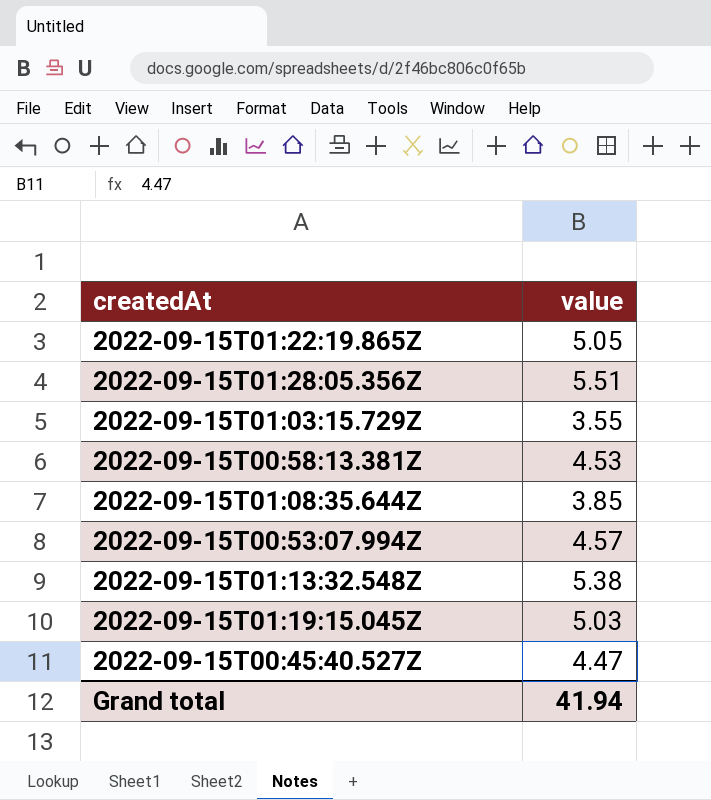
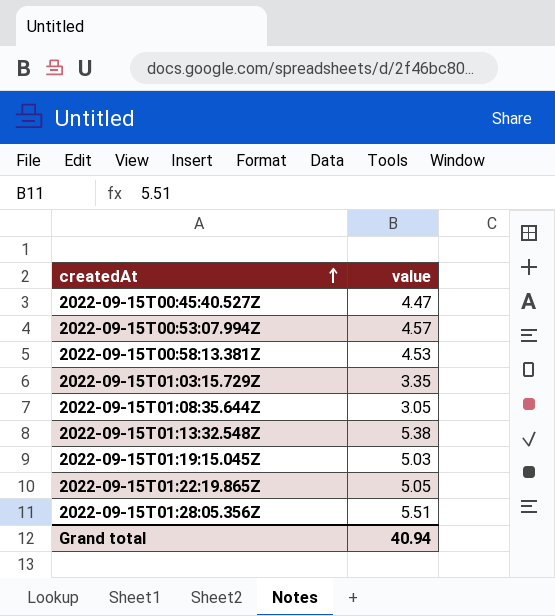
row order: none -> createdAt ascending
2022-09-15T01:03:15.729Z | value: 3.55 -> 3.35
2022-09-15T01:08:35.644Z | value: 3.85 -> 3.05
Grand total | value: 41.94 -> 40.94

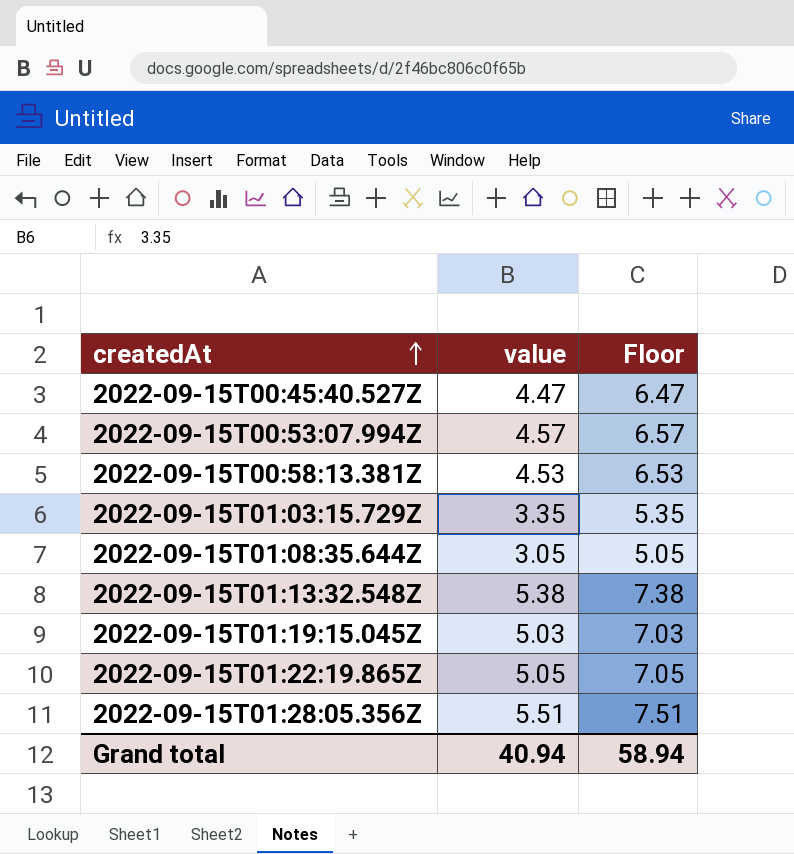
column Floor | formula: none -> [value] + 2

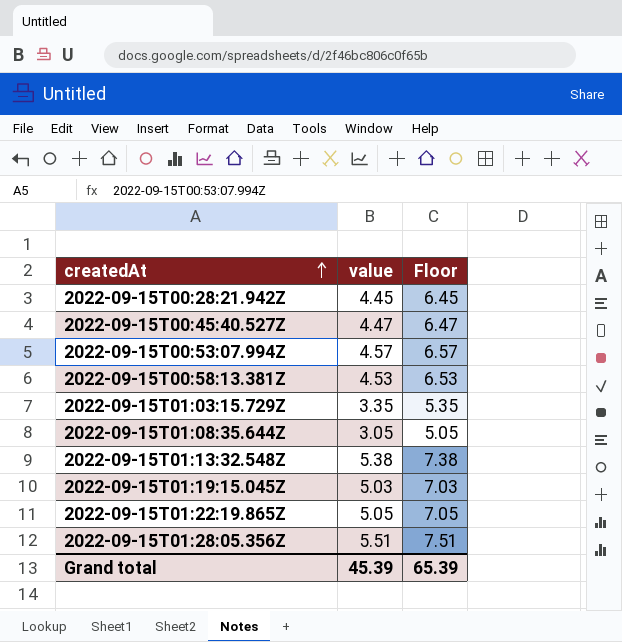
row 2022-09-15T00:28:21.942Z: none -> 4.45 | 6.45
Grand total | value: 40.94 -> 45.39
Grand total | Floor: 58.94 -> 65.39

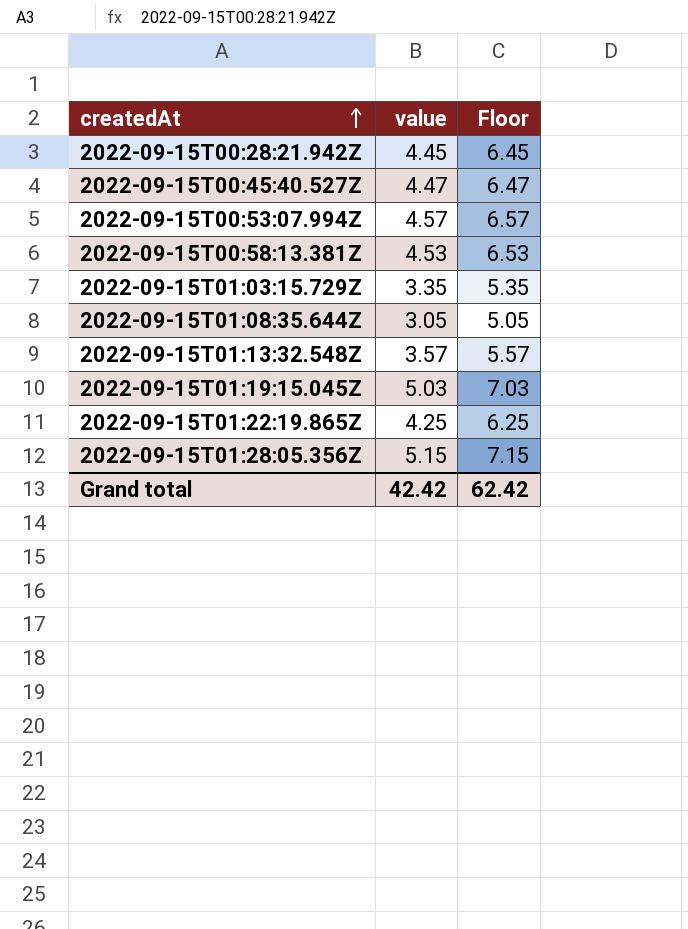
2022-09-15T01:13:32.548Z | value: 5.38 -> 3.57
2022-09-15T01:13:32.548Z | Floor: 7.38 -> 5.57
2022-09-15T01:22:19.865Z | value: 5.05 -> 4.25
2022-09-15T01:22:19.865Z | Floor: 7.05 -> 6.25
2022-09-15T01:28:05.356Z | value: 5.51 -> 5.15
2022-09-15T01:28:05.356Z | Floor: 7.51 -> 7.15
Grand total | value: 45.39 -> 42.42
Grand total | Floor: 65.39 -> 62.42

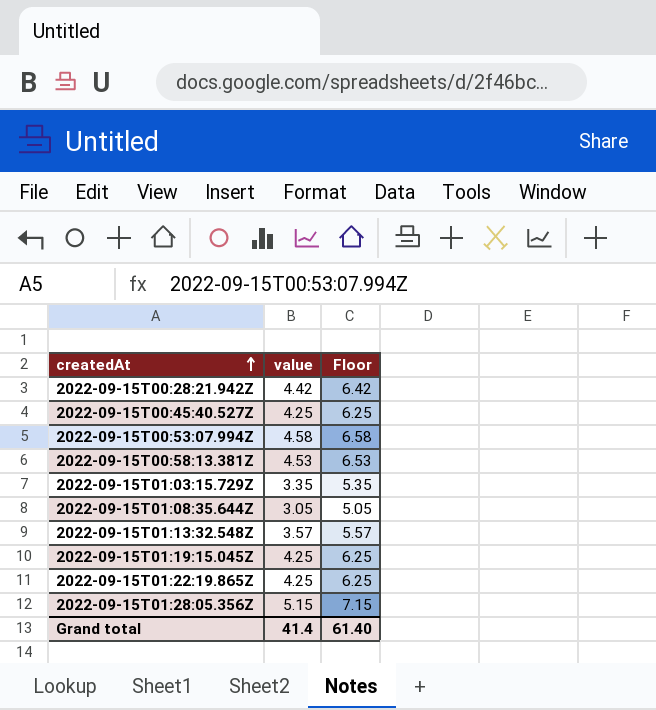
2022-09-15T00:28:21.942Z | value: 4.45 -> 4.42
2022-09-15T00:28:21.942Z | Floor: 6.45 -> 6.42
2022-09-15T00:45:40.527Z | value: 4.47 -> 4.25
2022-09-15T00:45:40.527Z | Floor: 6.47 -> 6.25
2022-09-15T00:53:07.994Z | value: 4.57 -> 4.58
2022-09-15T00:53:07.994Z | Floor: 6.57 -> 6.58
2022-09-15T01:19:15.045Z | value: 5.03 -> 4.25
2022-09-15T01:19:15.045Z | Floor: 7.03 -> 6.25
Grand total | value: 42.42 -> 41.4
Grand total | Floor: 62.42 -> 61.40

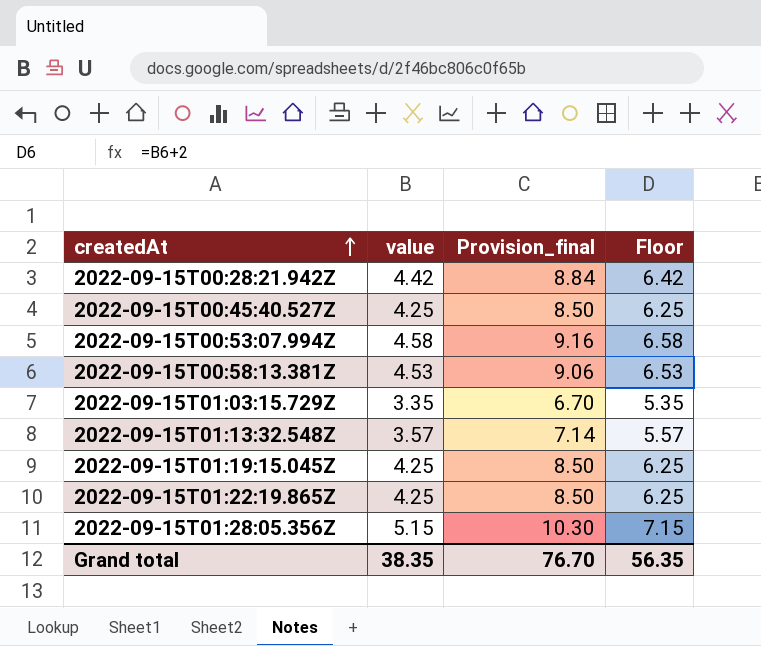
column Provision_final | formula: none -> [value] * 2
row 2022-09-15T01:08:35.644Z: 3.05 | 5.05 -> none
Grand total | value: 41.4 -> 38.35
Grand total | Floor: 61.40 -> 56.35

